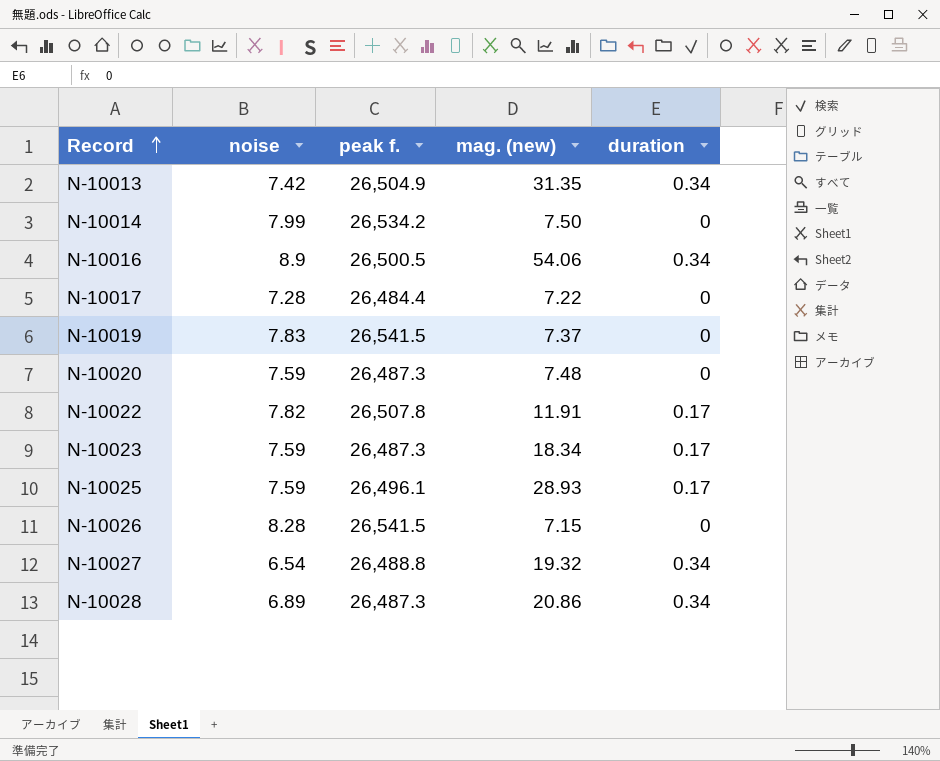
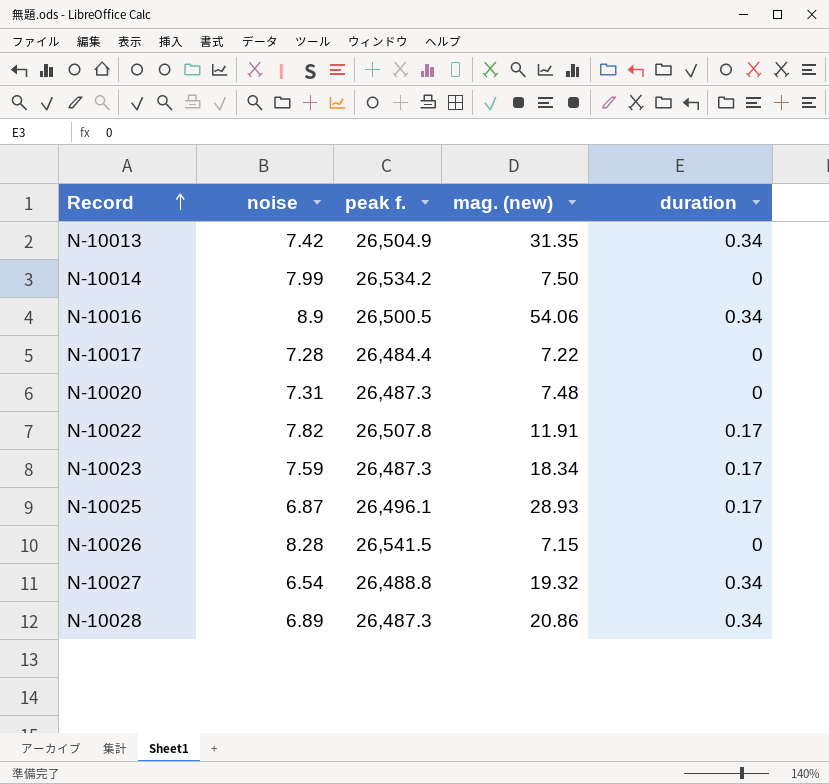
row N-10019: 7.83 | 26,541.5 | 7.37 | 0 -> none
N-10020 | noise: 7.59 -> 7.31
N-10025 | noise: 7.59 -> 6.87

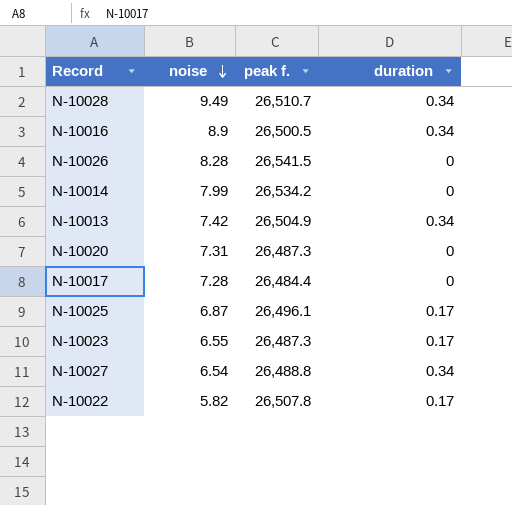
row order: Record ascending -> noise descending
column mag. (new) | position: 4 -> none
N-10028 | noise: 6.89 -> 9.49
N-10028 | peak f.: 26,487.3 -> 26,510.7
N-10023 | noise: 7.59 -> 6.55
N-10022 | noise: 7.82 -> 5.82

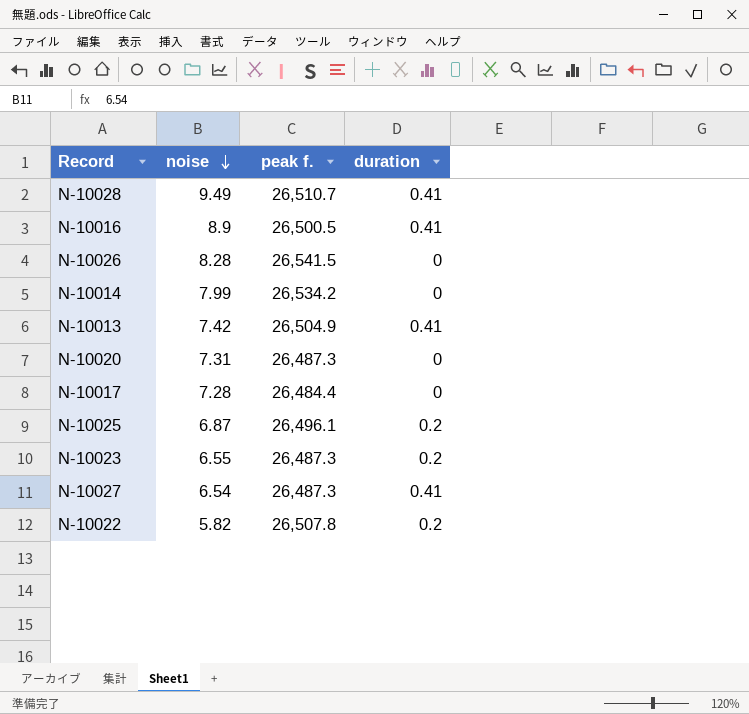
N-10028 | duration: 0.34 -> 0.41
N-10016 | duration: 0.34 -> 0.41
N-10013 | duration: 0.34 -> 0.41
N-10025 | duration: 0.17 -> 0.2
N-10023 | duration: 0.17 -> 0.2
N-10027 | peak f.: 26,488.8 -> 26,487.3
N-10027 | duration: 0.34 -> 0.41
N-10022 | duration: 0.17 -> 0.2

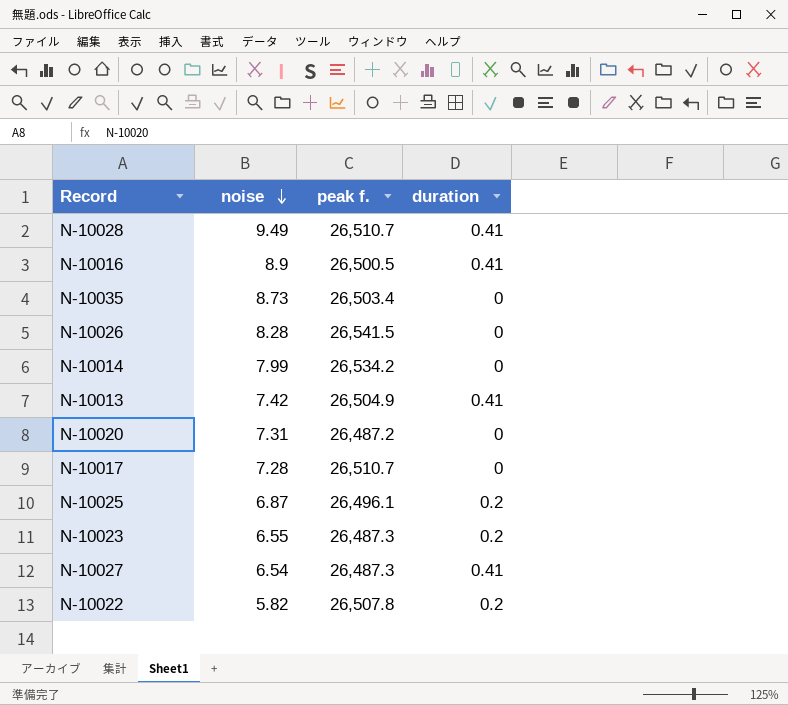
row N-10035: none -> 8.73 | 26,503.4 | 0
N-10020 | peak f.: 26,487.3 -> 26,487.2
N-10017 | peak f.: 26,484.4 -> 26,510.7

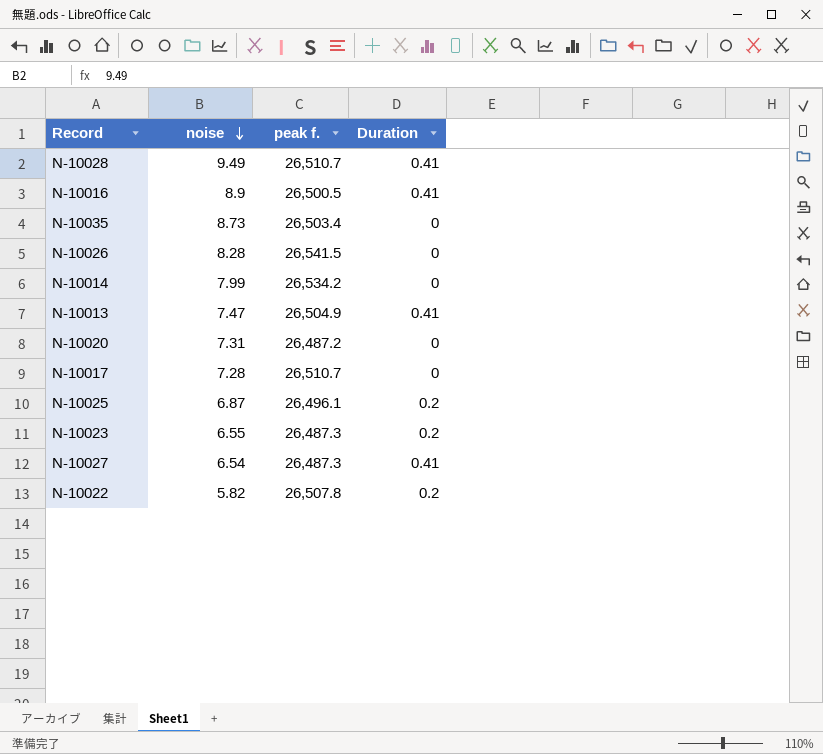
column name: duration -> Duration
N-10013 | noise: 7.42 -> 7.47

